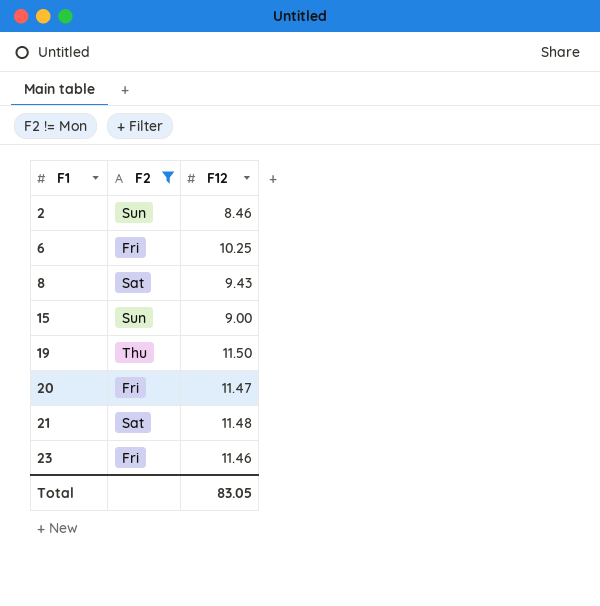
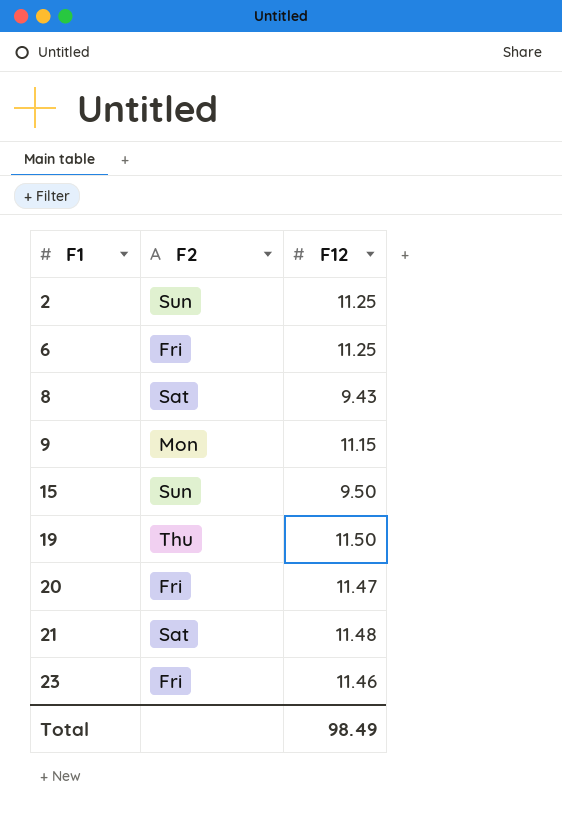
filter: F2 != Mon -> none
2 | F12: 8.46 -> 11.25
6 | F12: 10.25 -> 11.25
15 | F12: 9.00 -> 9.50
Total | F12: 83.05 -> 98.49

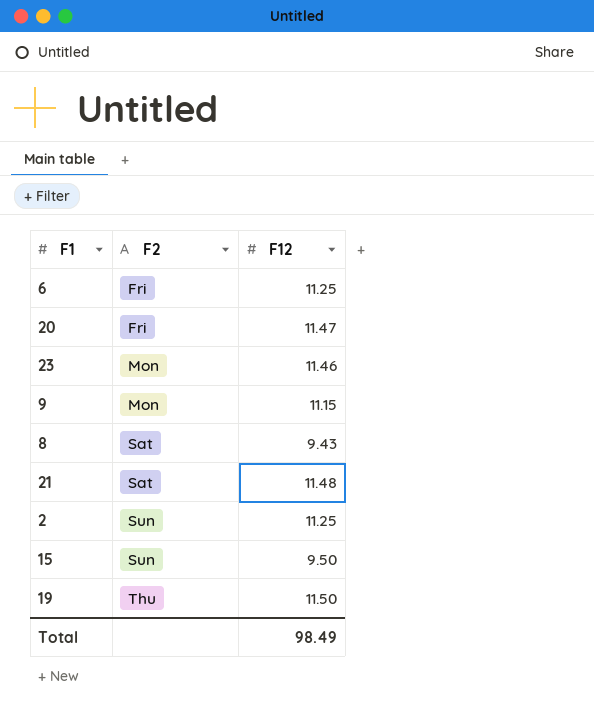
row order: F1 ascending -> F2 ascending
23 | F2: Fri -> Mon

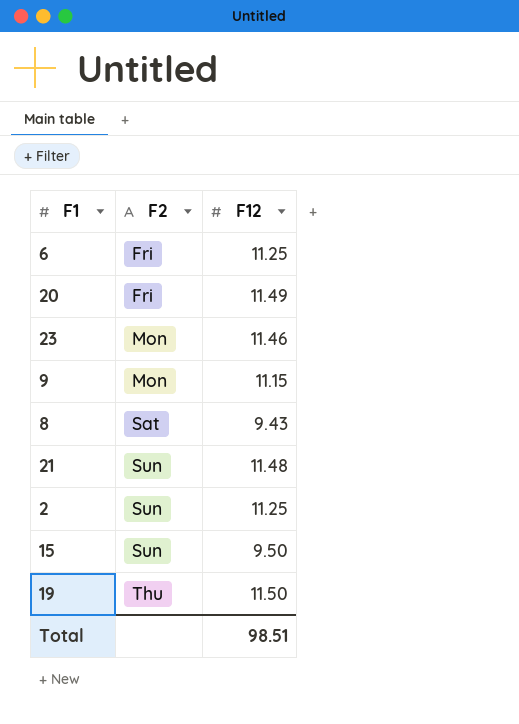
20 | F12: 11.47 -> 11.49
21 | F2: Sat -> Sun
Total | F12: 98.49 -> 98.51

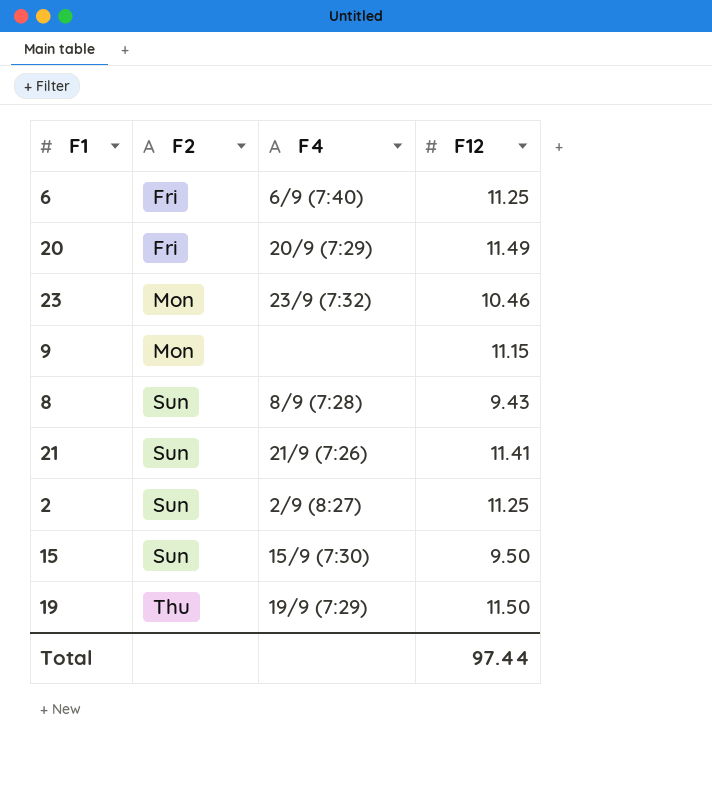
column F4 | position: none -> 3
23 | F12: 11.46 -> 10.46
8 | F2: Sat -> Sun
21 | F12: 11.48 -> 11.41
Total | F12: 98.51 -> 97.44

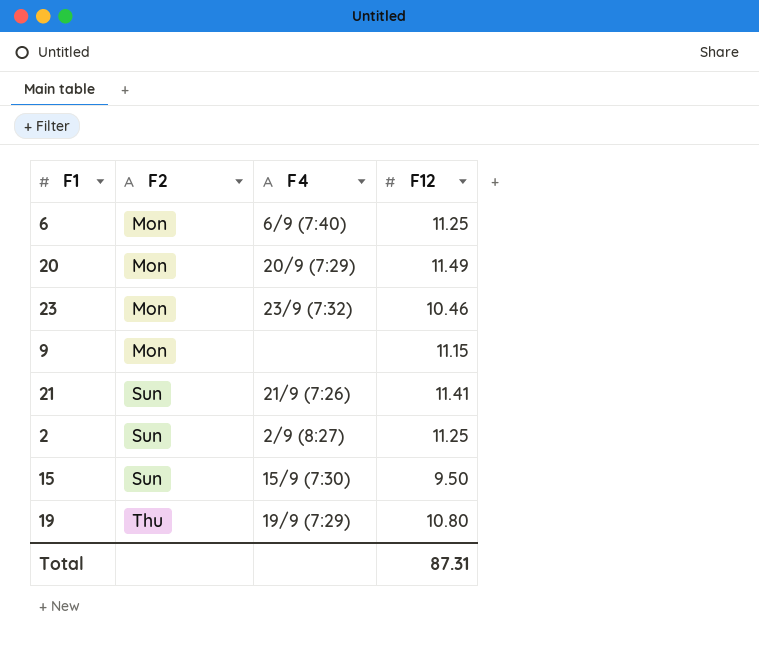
row 8: Sun | 8/9 (7:28) | 9.43 -> none
6 | F2: Fri -> Mon
20 | F2: Fri -> Mon
19 | F12: 11.50 -> 10.80
Total | F12: 97.44 -> 87.31

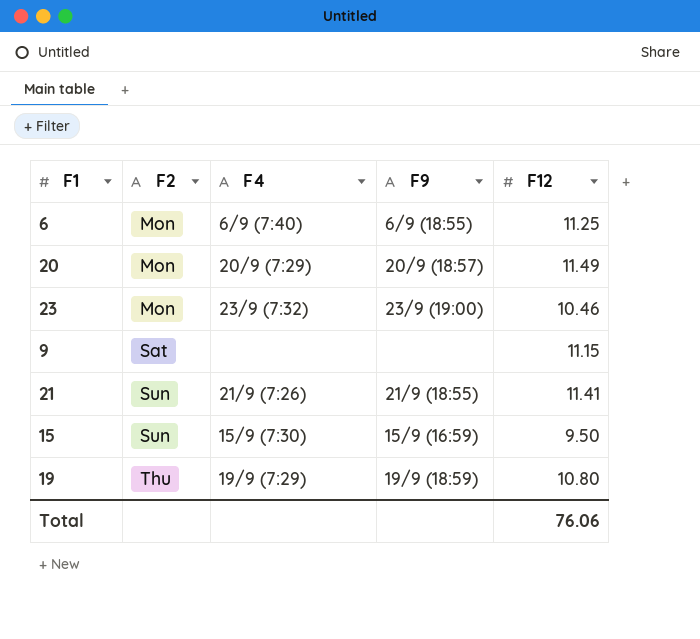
column F9 | position: none -> 4
row 2: Sun | 2/9 (8:27) | 11.25 -> none
9 | F2: Mon -> Sat
Total | F12: 87.31 -> 76.06

